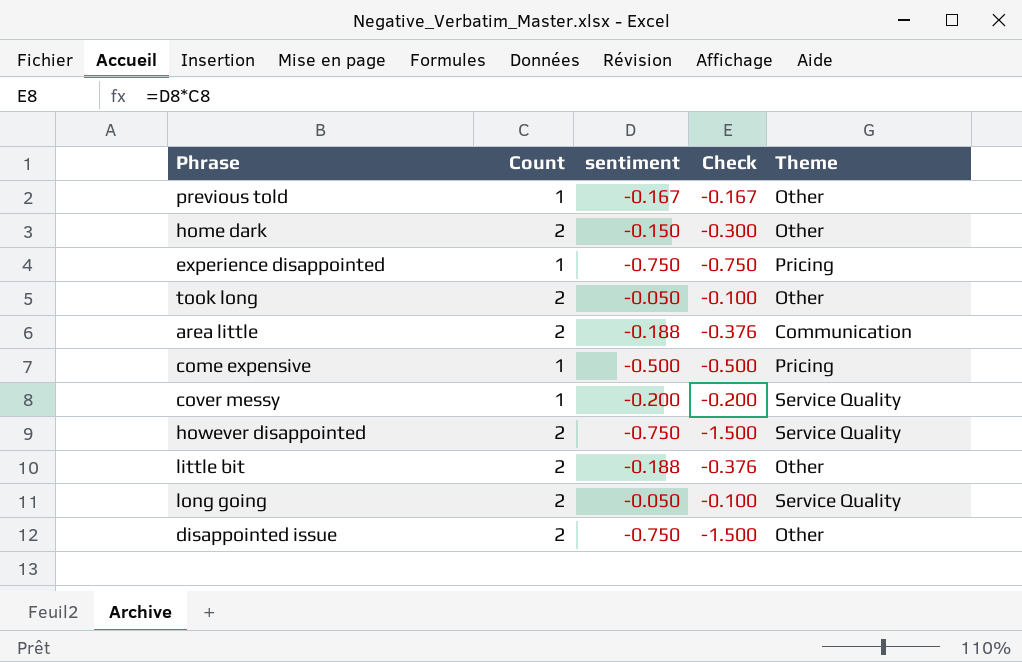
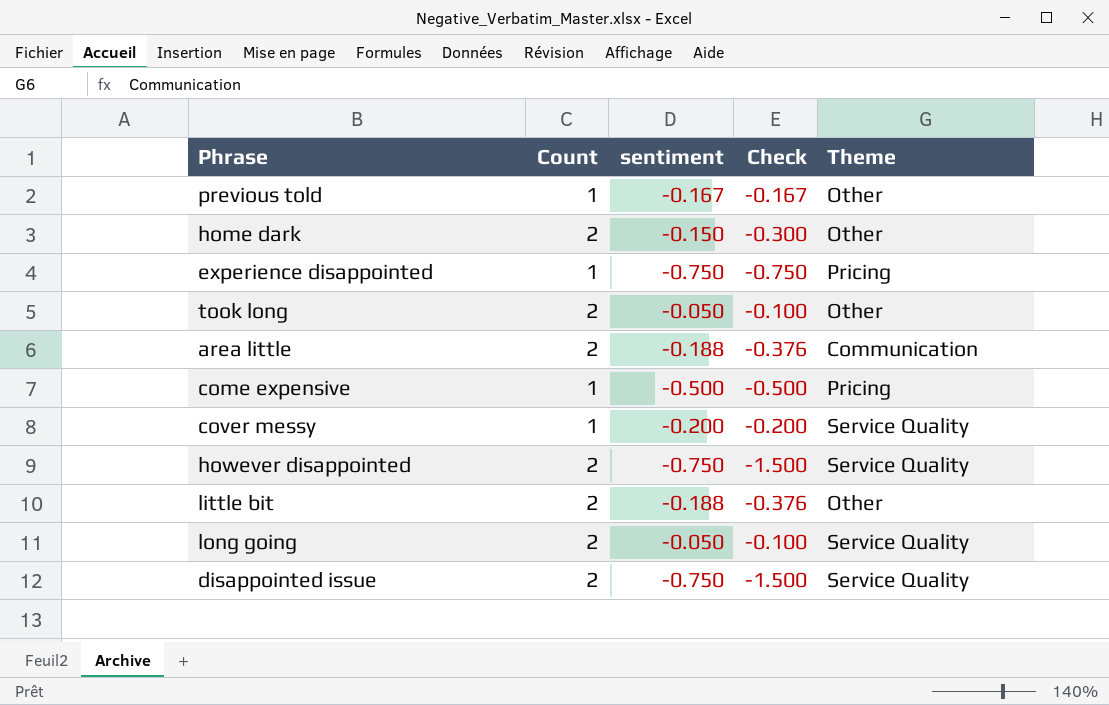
disappointed issue | Theme: Other -> Service Quality

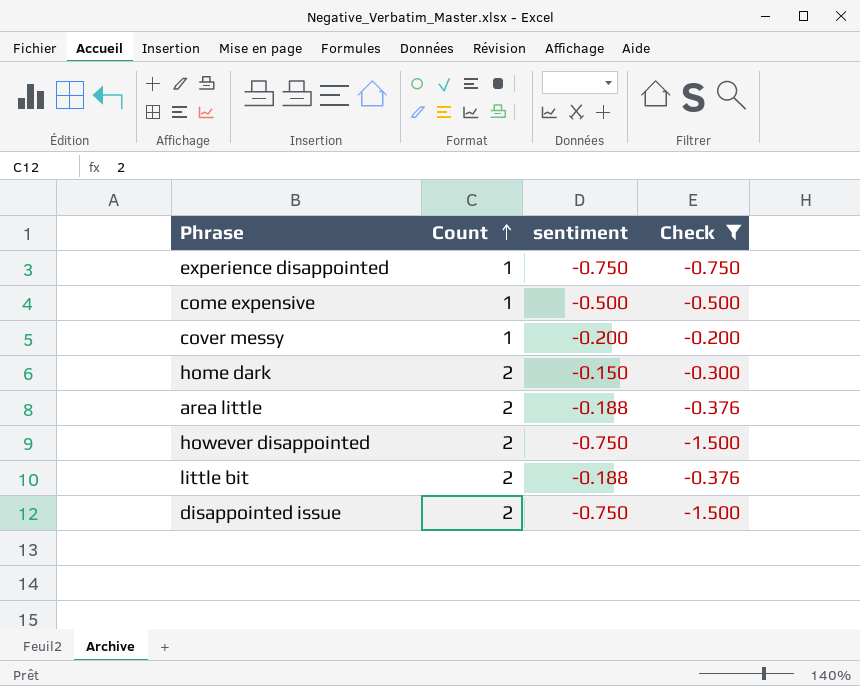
filter: none -> Check <= -0.200
row order: none -> Count ascending
column Theme | position: 5 -> none

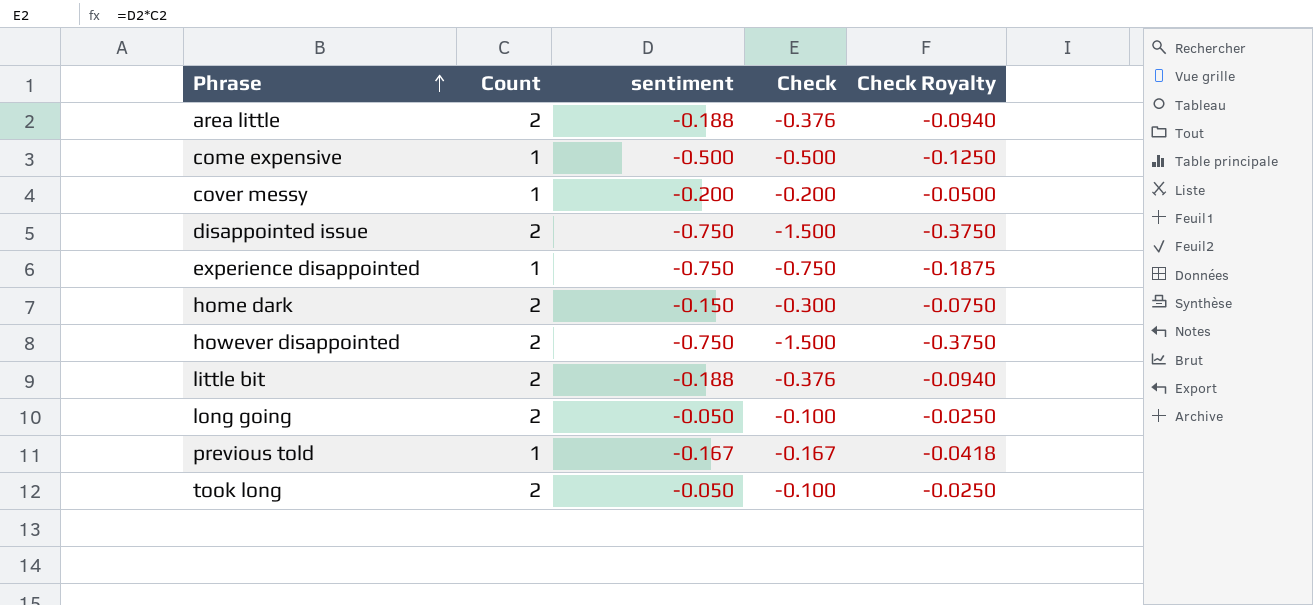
filter: Check <= -0.200 -> none
row order: Count ascending -> Phrase ascending
column Check Royalty | formula: none -> [Check] * 0.25

